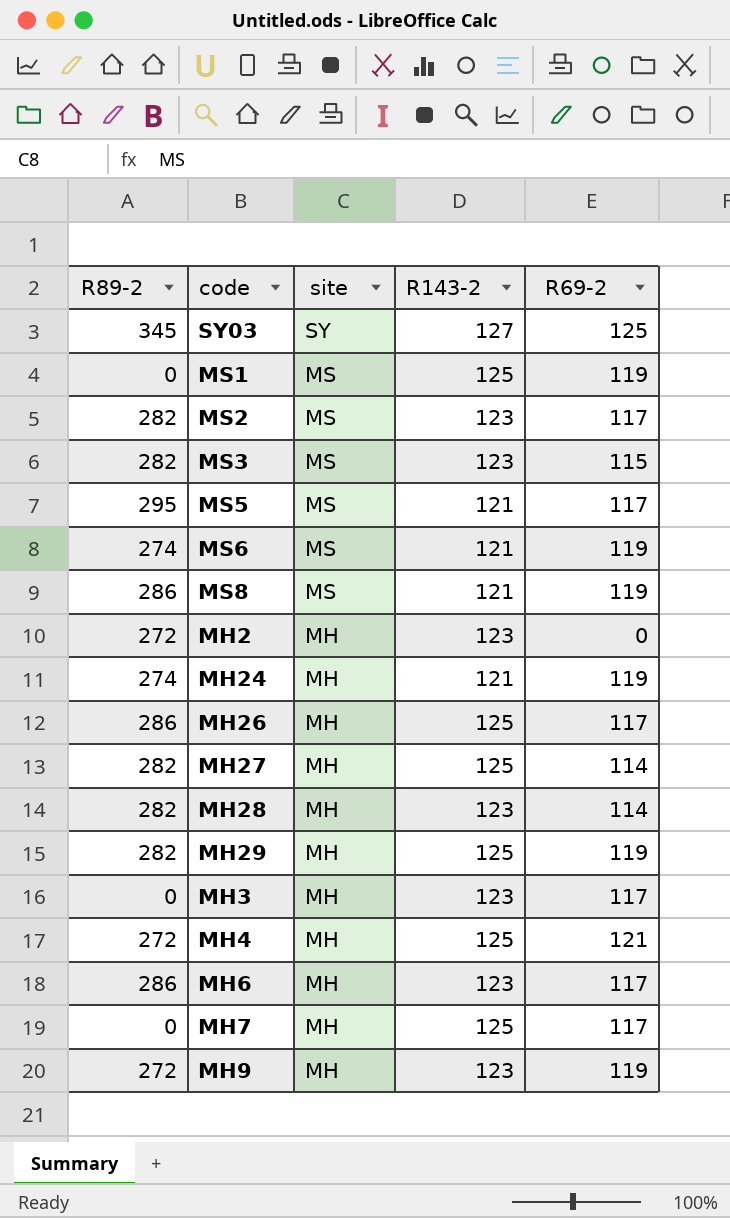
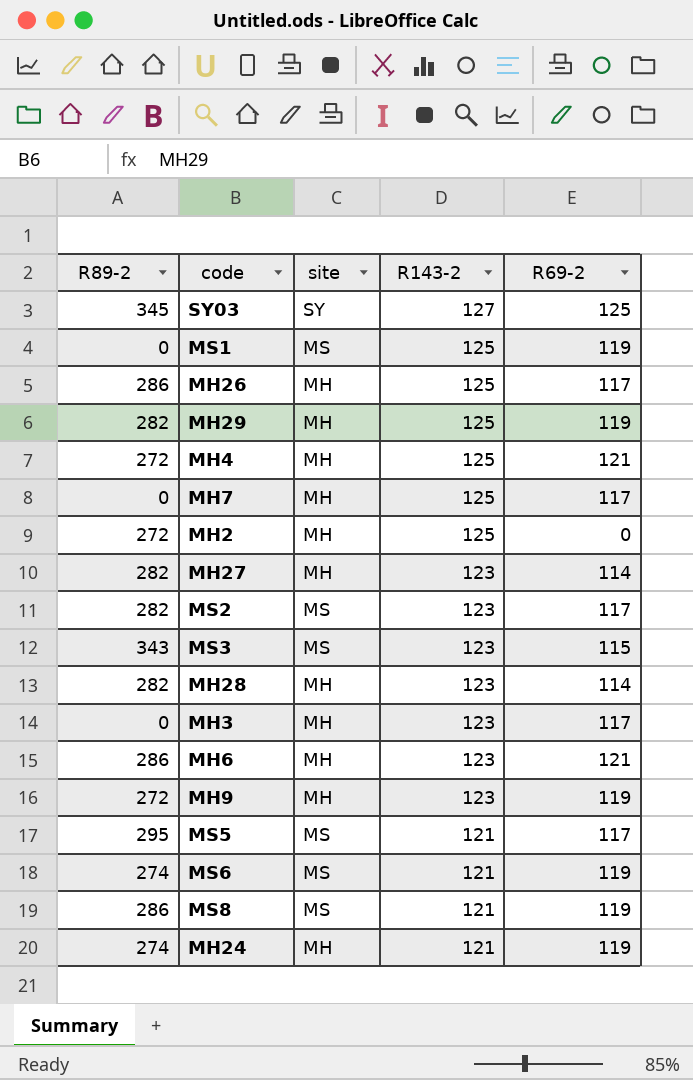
row order: site descending -> R143-2 descending
MH2 | R143-2: 123 -> 125
MH27 | R143-2: 125 -> 123
MS3 | R89-2: 282 -> 343
MH6 | R69-2: 117 -> 121

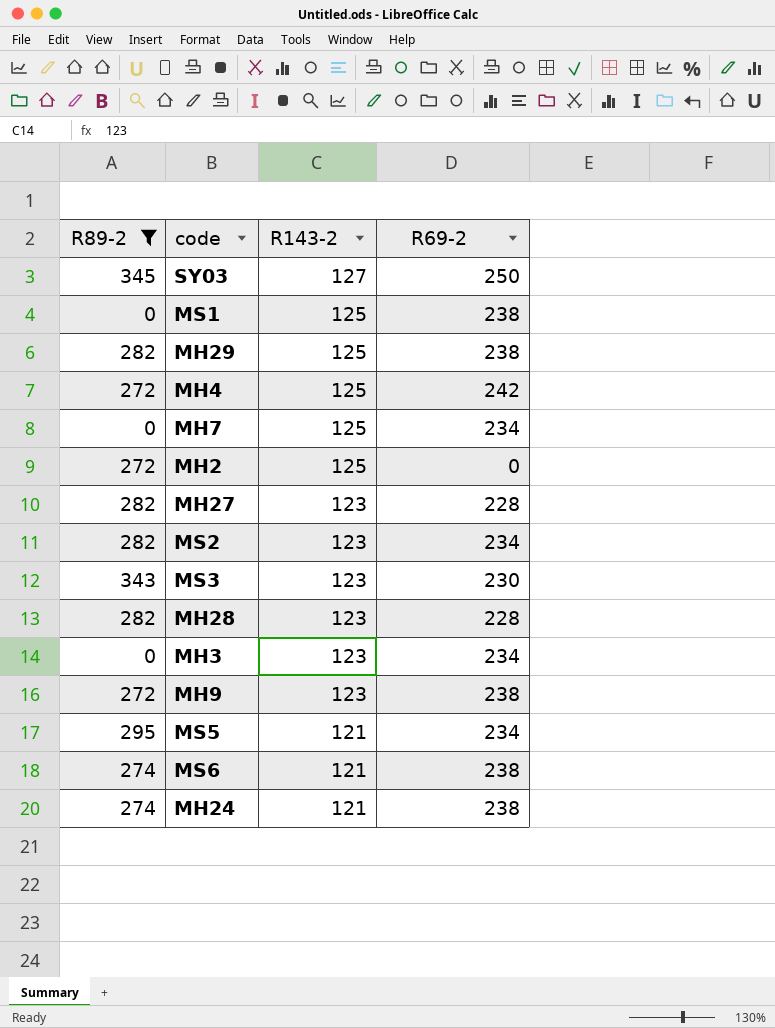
filter: none -> R89-2 != 286
column site | position: 3 -> none
SY03 | R69-2: 125 -> 250
MS1 | R69-2: 119 -> 238
MH29 | R69-2: 119 -> 238
MH4 | R69-2: 121 -> 242
MH7 | R69-2: 117 -> 234
MH27 | R69-2: 114 -> 228
MS2 | R69-2: 117 -> 234
MS3 | R69-2: 115 -> 230
MH28 | R69-2: 114 -> 228
MH3 | R69-2: 117 -> 234
MH9 | R69-2: 119 -> 238
MS5 | R69-2: 117 -> 234
MS6 | R69-2: 119 -> 238
MH24 | R69-2: 119 -> 238

